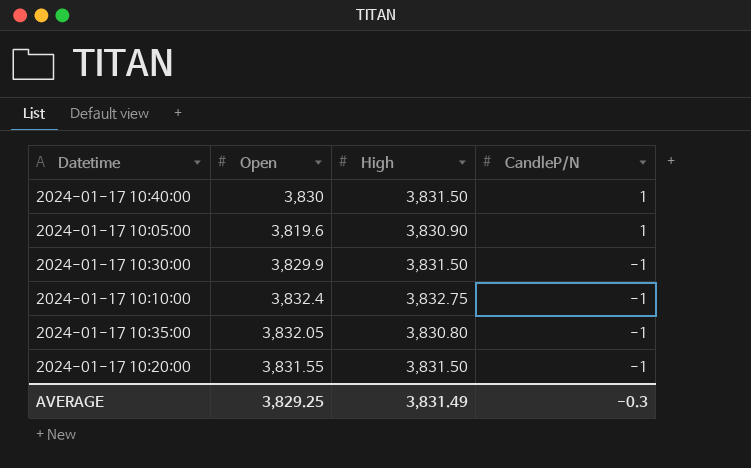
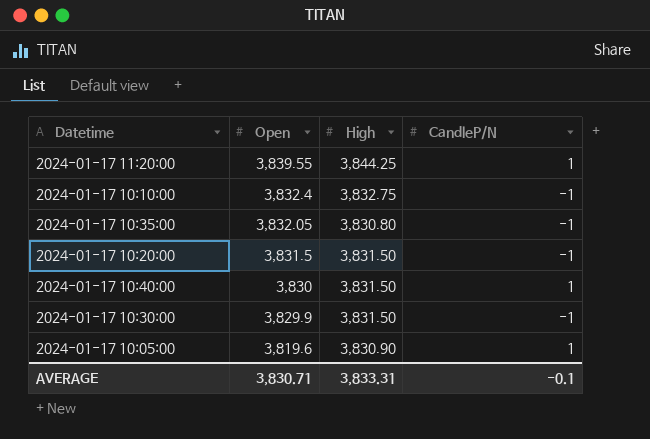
row order: CandleP/N descending -> Open descending
row 2024-01-17 11:20:00: none -> 3,839.55 | 3,844.25 | 1
2024-01-17 10:20:00 | Open: 3,831.55 -> 3,831.5
AVERAGE | Open: 3,829.25 -> 3,830.71
AVERAGE | High: 3,831.49 -> 3,833.31
AVERAGE | CandleP/N: -0.3 -> -0.1

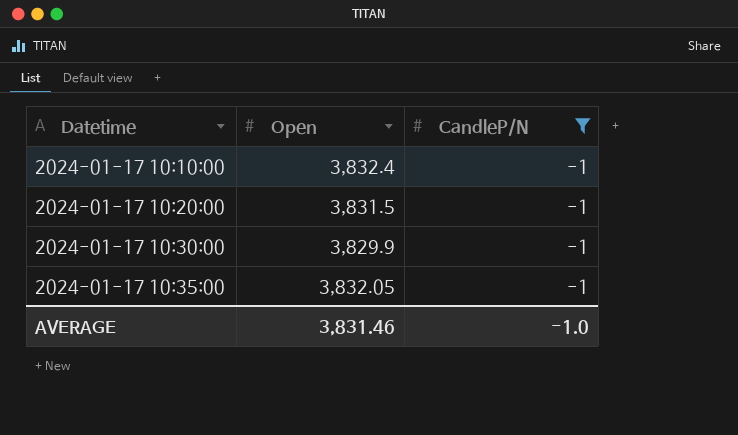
filter: none -> CandleP/N = -1
row order: Open descending -> Datetime ascending
column High | position: 3 -> none
AVERAGE | Open: 3,830.71 -> 3,831.46
AVERAGE | CandleP/N: -0.1 -> -1.0

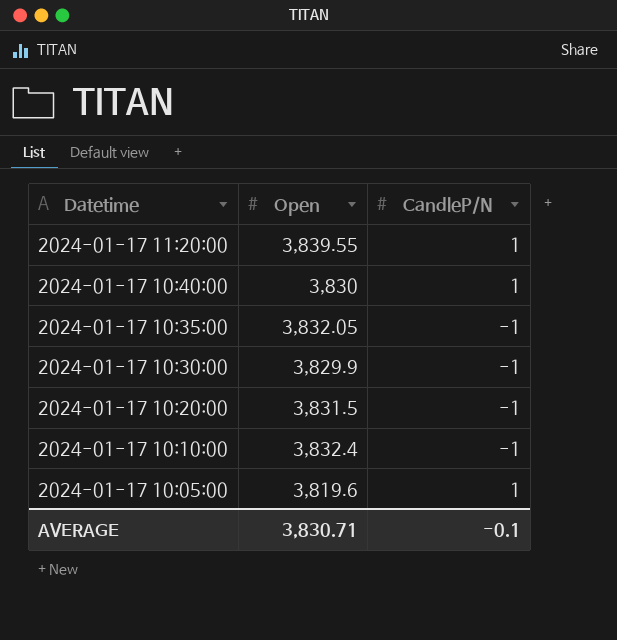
filter: CandleP/N = -1 -> none
row order: Datetime ascending -> Datetime descending
AVERAGE | Open: 3,831.46 -> 3,830.71
AVERAGE | CandleP/N: -1.0 -> -0.1

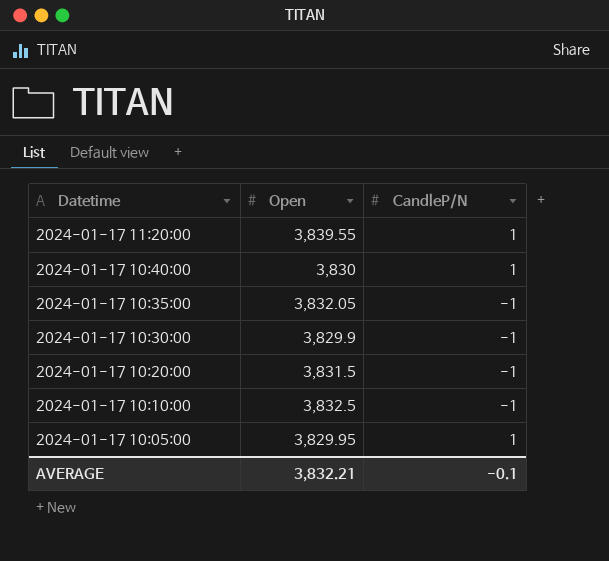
2024-01-17 10:10:00 | Open: 3,832.4 -> 3,832.5
2024-01-17 10:05:00 | Open: 3,819.6 -> 3,829.95
AVERAGE | Open: 3,830.71 -> 3,832.21

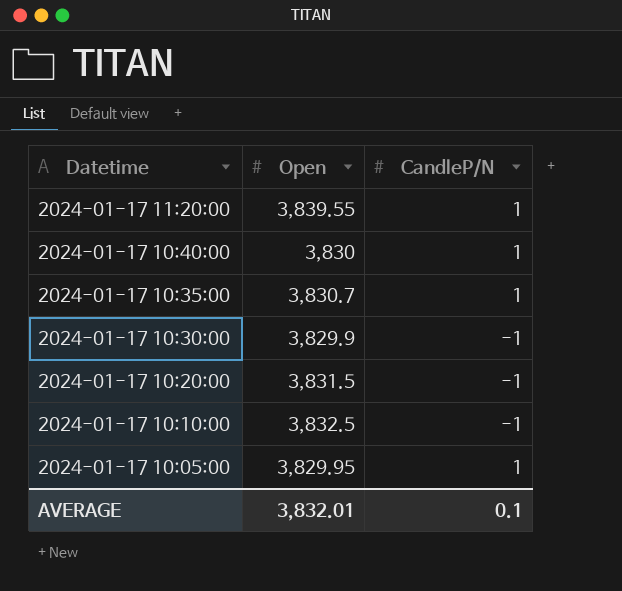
2024-01-17 10:35:00 | Open: 3,832.05 -> 3,830.7
2024-01-17 10:35:00 | CandleP/N: -1 -> 1
AVERAGE | Open: 3,832.21 -> 3,832.01
AVERAGE | CandleP/N: -0.1 -> 0.1

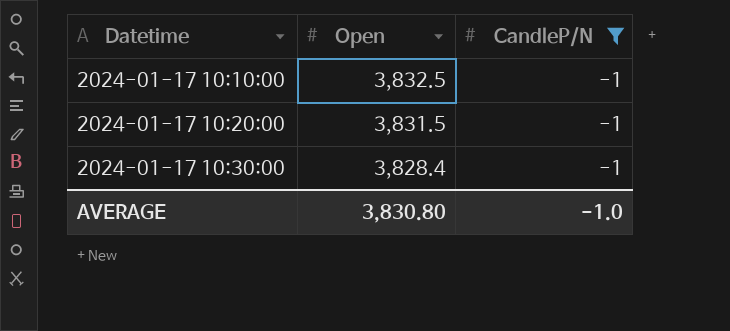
filter: none -> CandleP/N = -1
row order: Datetime descending -> Datetime ascending
2024-01-17 10:30:00 | Open: 3,829.9 -> 3,828.4
AVERAGE | Open: 3,832.01 -> 3,830.80
AVERAGE | CandleP/N: 0.1 -> -1.0

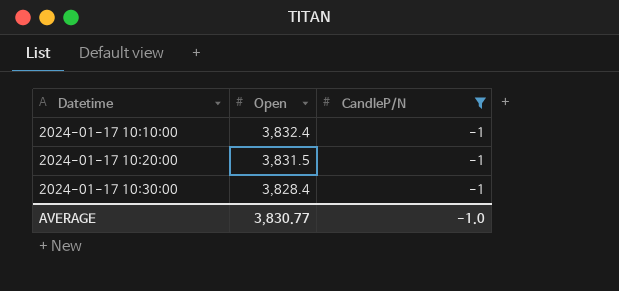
2024-01-17 10:10:00 | Open: 3,832.5 -> 3,832.4
AVERAGE | Open: 3,830.80 -> 3,830.77

